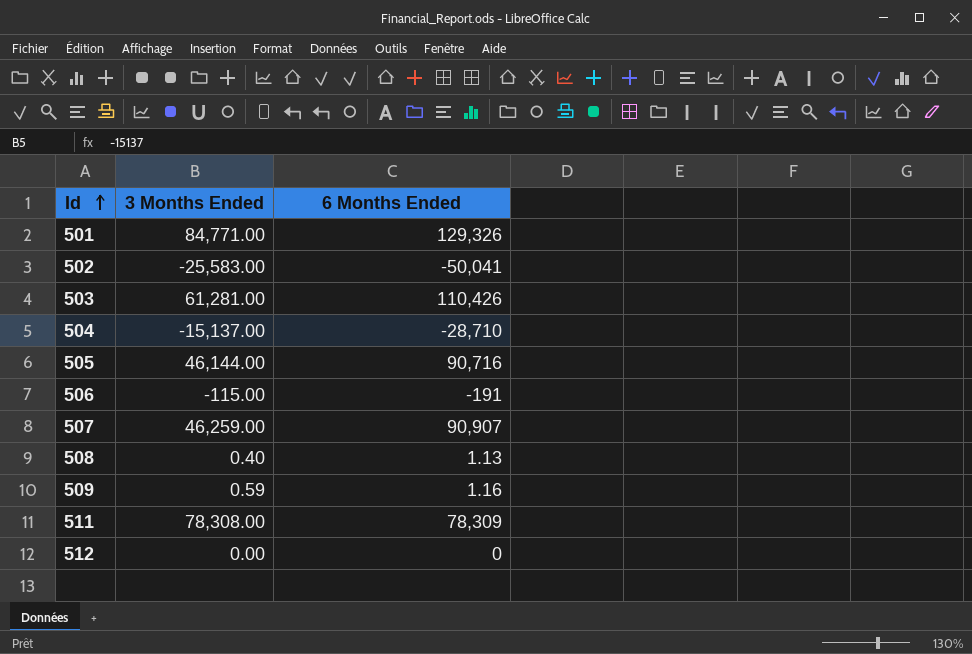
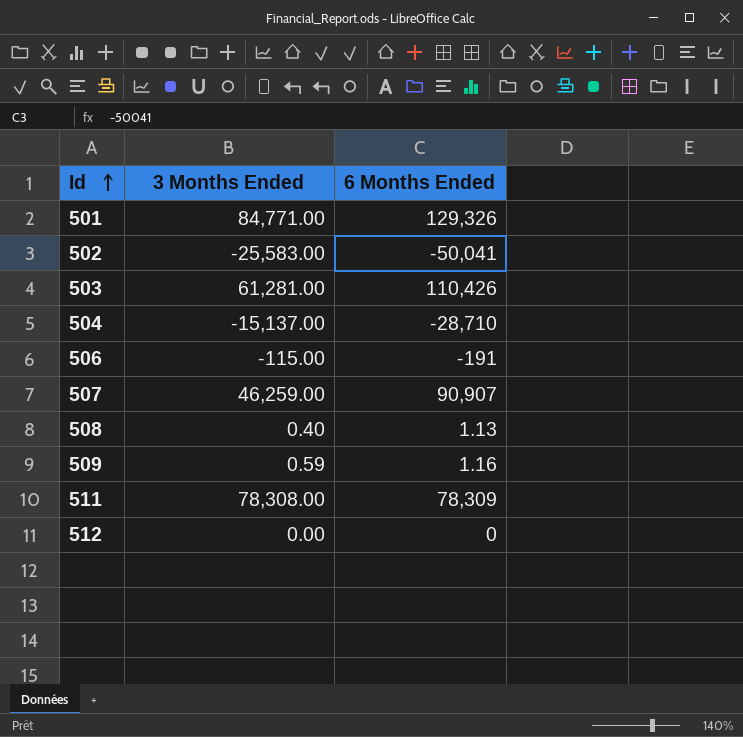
row 505: 46,144.00 | 90,716 -> none

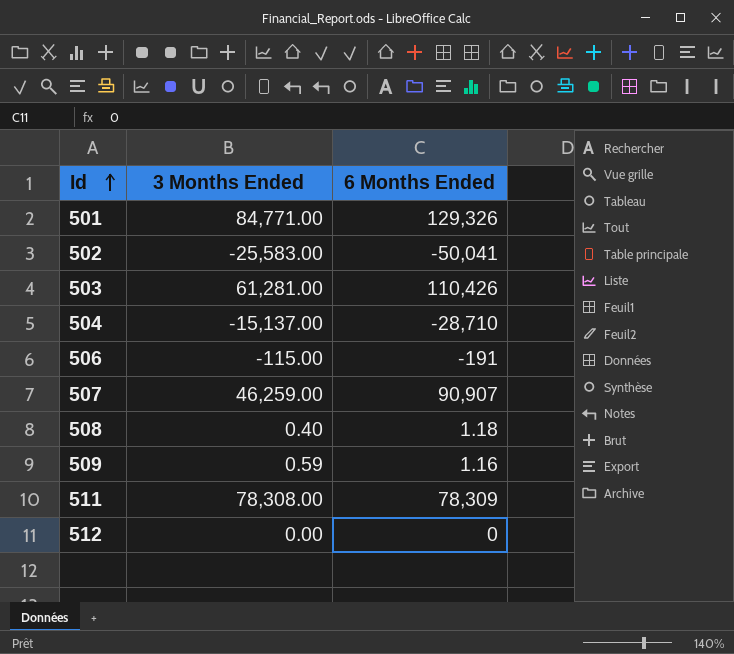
508 | 6 Months Ended: 1.13 -> 1.18

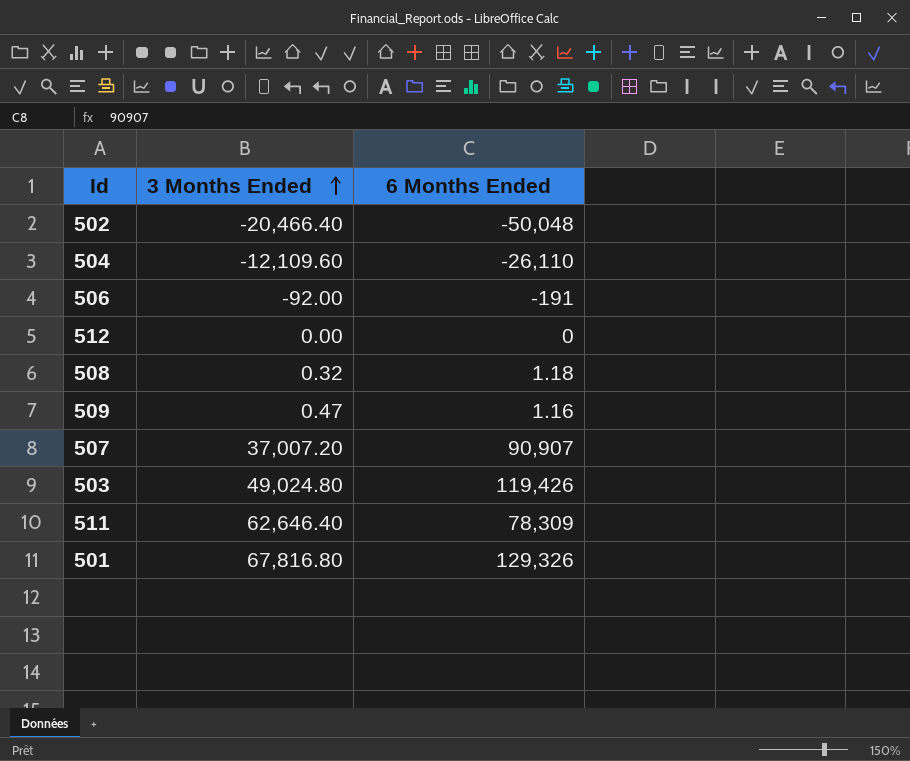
row order: Id ascending -> 3 Months Ended ascending
502 | 3 Months Ended: -25,583.00 -> -20,466.40
502 | 6 Months Ended: -50,041 -> -50,048
504 | 3 Months Ended: -15,137.00 -> -12,109.60
504 | 6 Months Ended: -28,710 -> -26,110
506 | 3 Months Ended: -115.00 -> -92.00
508 | 3 Months Ended: 0.40 -> 0.32
509 | 3 Months Ended: 0.59 -> 0.47
507 | 3 Months Ended: 46,259.00 -> 37,007.20
503 | 3 Months Ended: 61,281.00 -> 49,024.80
503 | 6 Months Ended: 110,426 -> 119,426
511 | 3 Months Ended: 78,308.00 -> 62,646.40
501 | 3 Months Ended: 84,771.00 -> 67,816.80

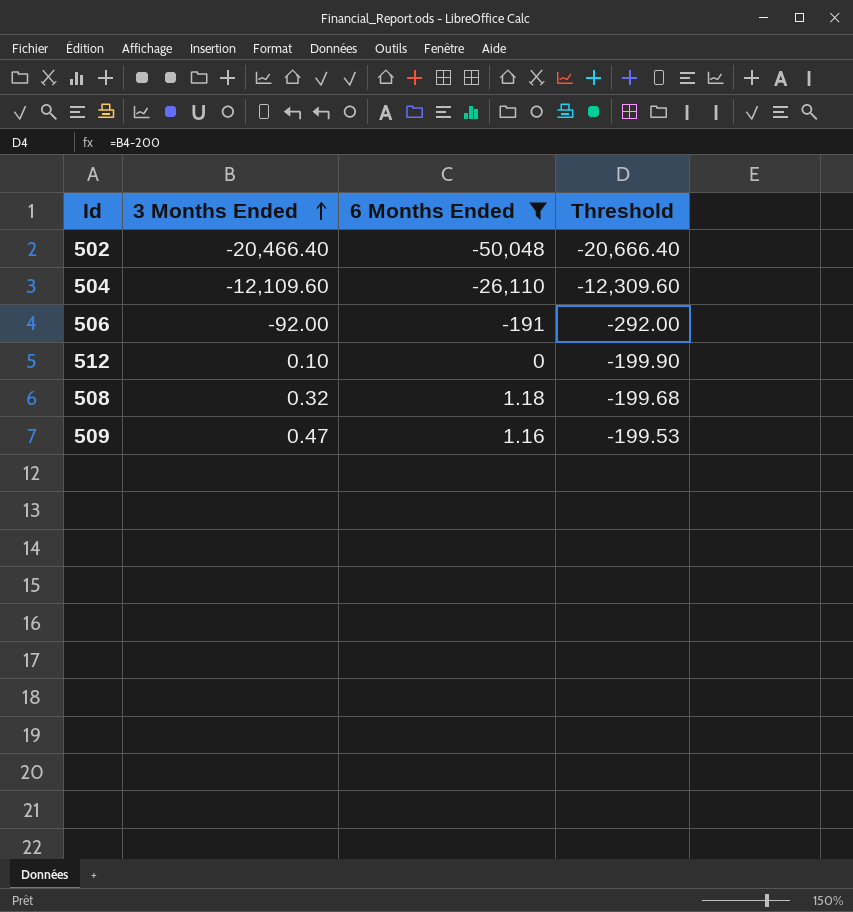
filter: none -> 6 Months Ended <= 1.18
column Threshold | formula: none -> [3 Months Ended] - 200
512 | 3 Months Ended: 0.00 -> 0.10

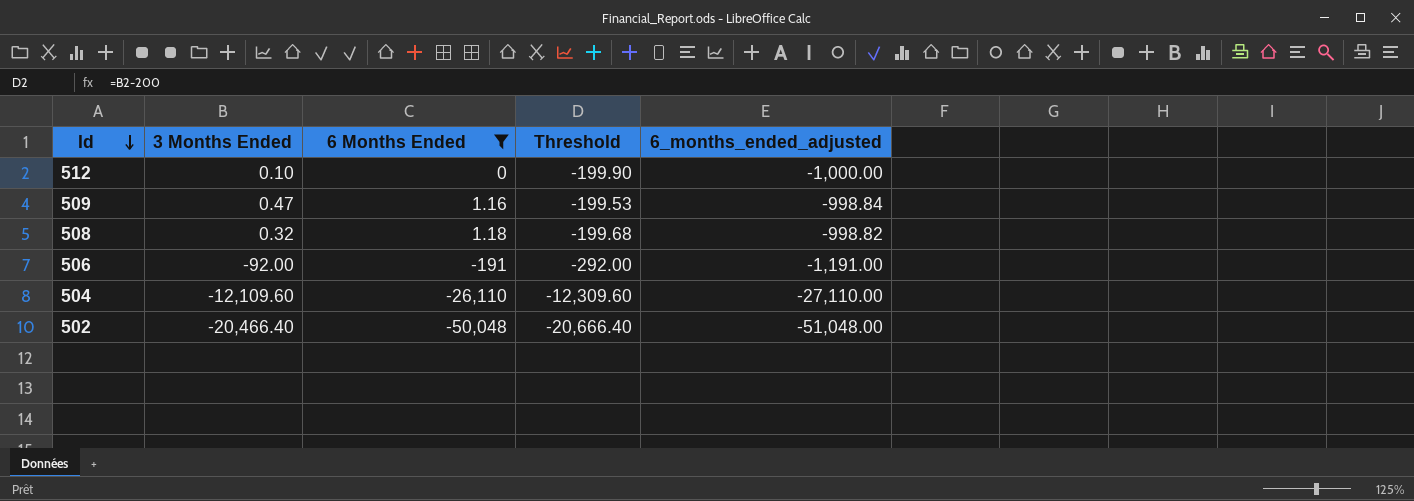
row order: 3 Months Ended ascending -> Id descending
column 6_months_ended_adjusted | formula: none -> [6 Months Ended] - 1000

